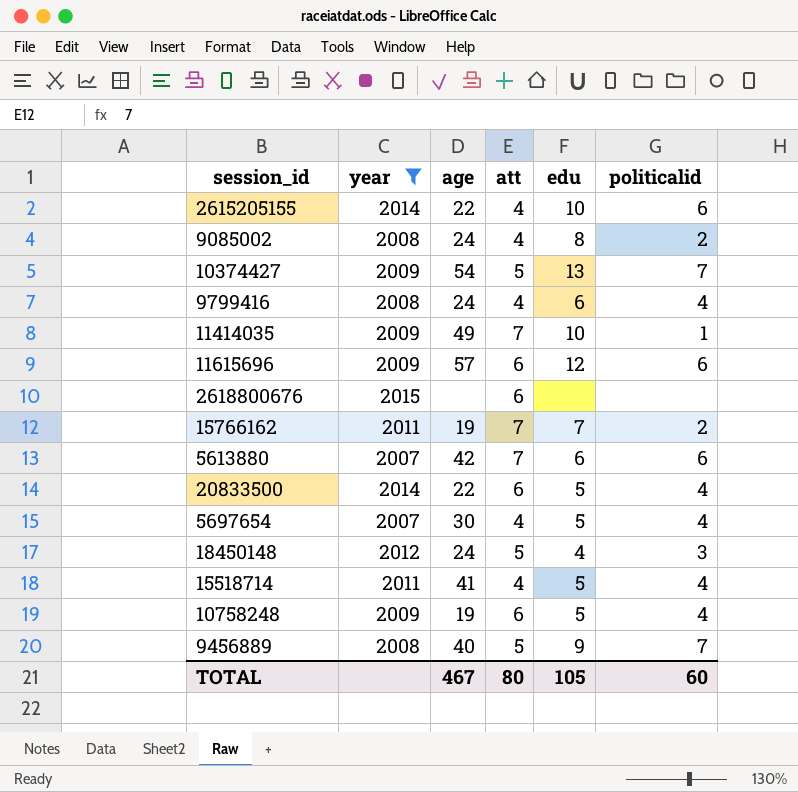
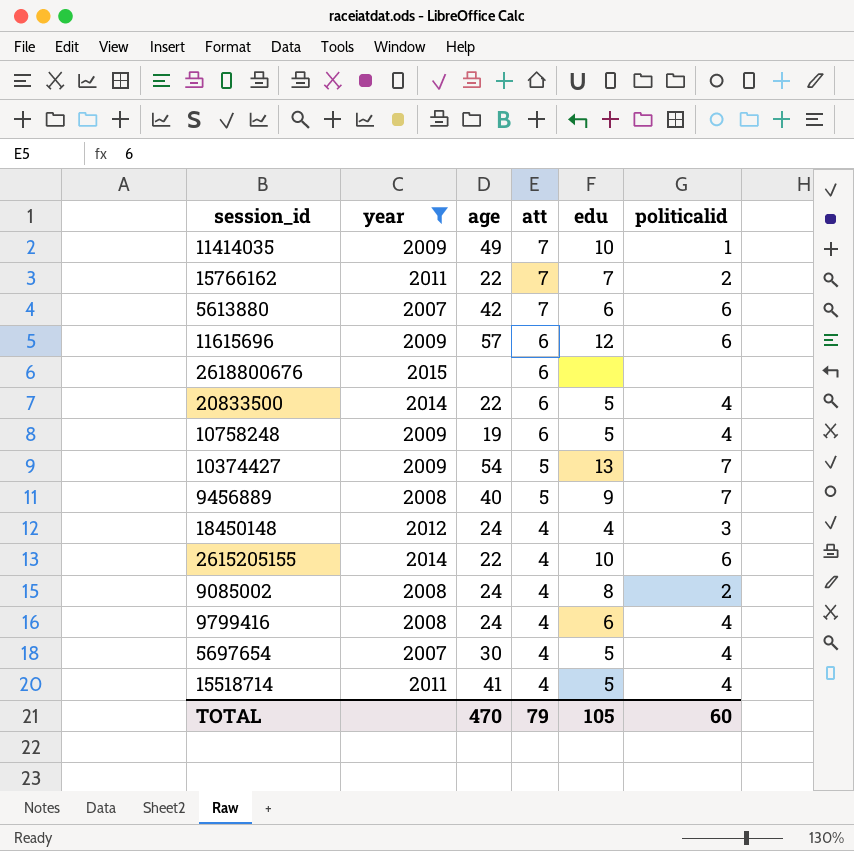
row order: none -> att descending
15766162 | age: 19 -> 22
18450148 | att: 5 -> 4
TOTAL | age: 467 -> 470
TOTAL | att: 80 -> 79

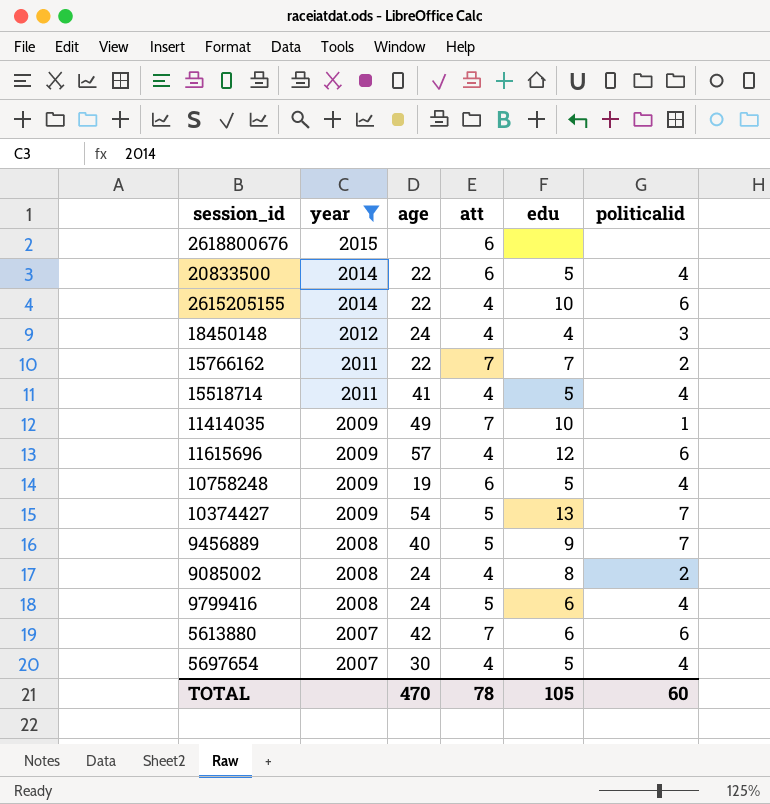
row order: att descending -> year descending
11615696 | att: 6 -> 4
9799416 | att: 4 -> 5
TOTAL | att: 79 -> 78

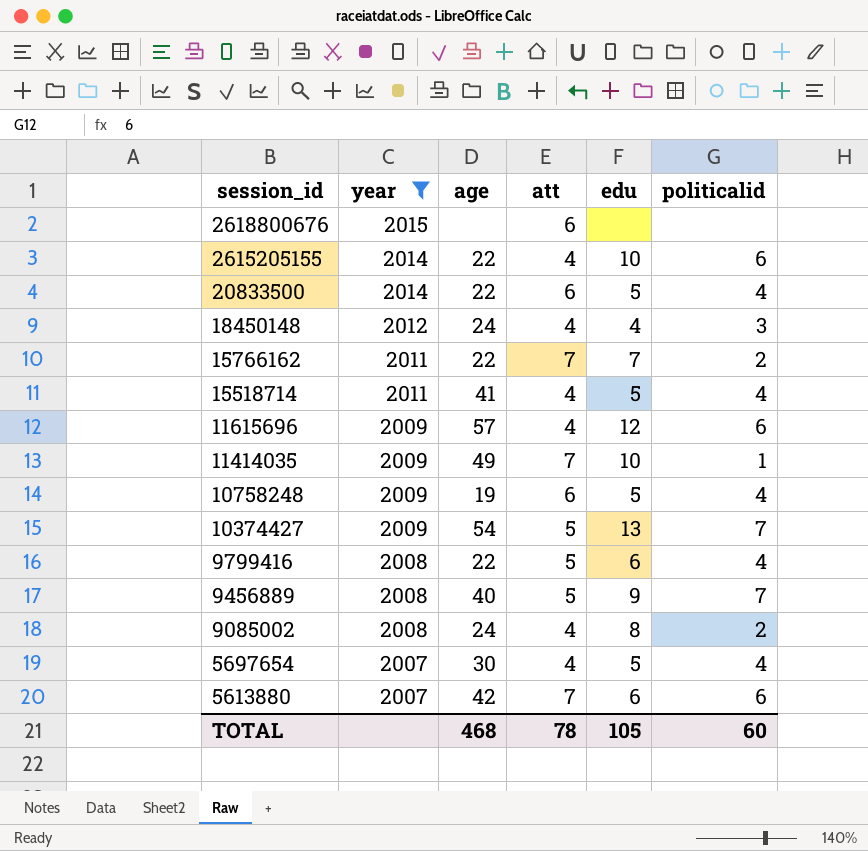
row order: year descending -> session_id descending
9799416 | age: 24 -> 22
TOTAL | age: 470 -> 468

